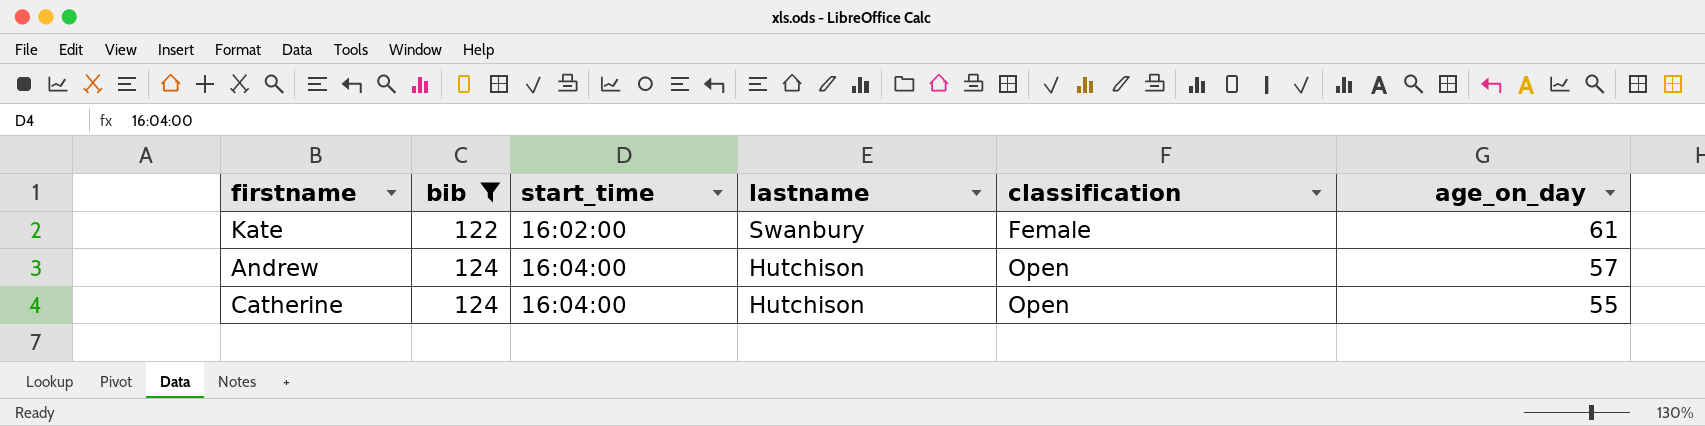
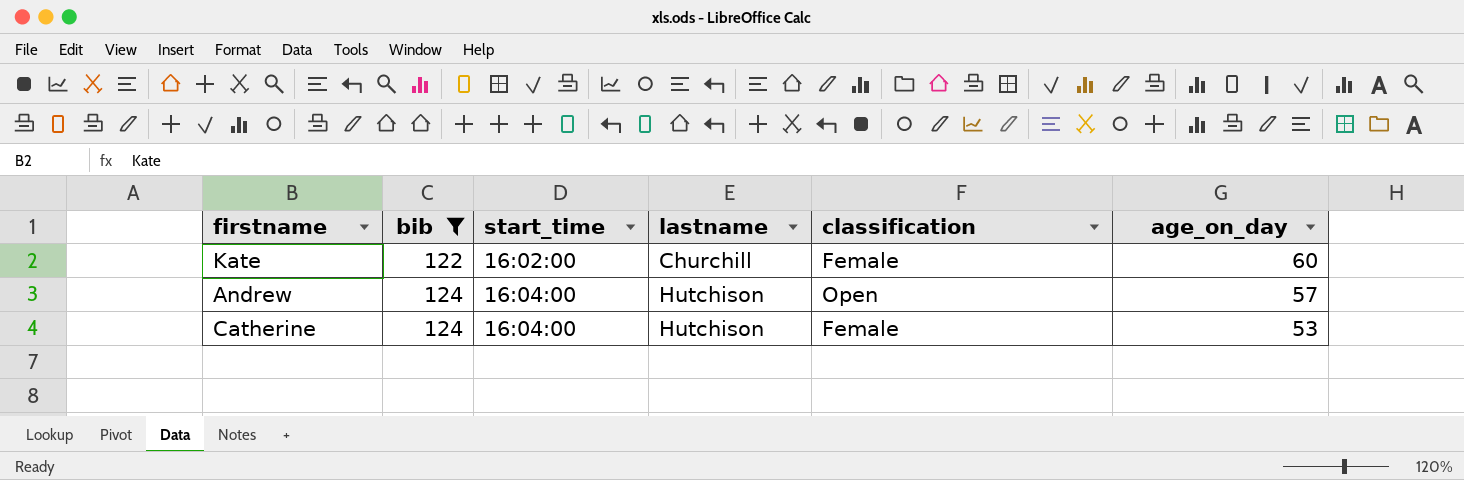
Kate | lastname: Swanbury -> Churchill
Kate | age_on_day: 61 -> 60
Catherine | classification: Open -> Female
Catherine | age_on_day: 55 -> 53

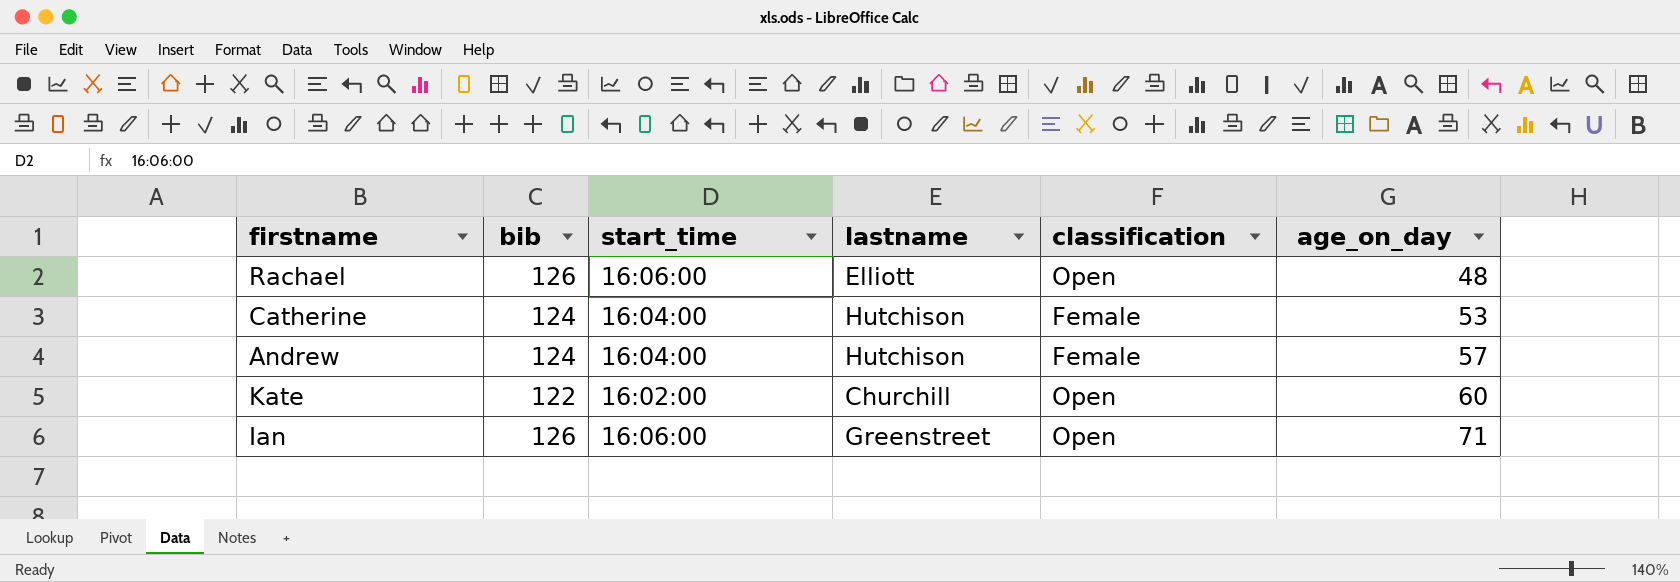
filter: bib != 126 -> none
row order: bib ascending -> age_on_day ascending
Andrew | classification: Open -> Female
Kate | classification: Female -> Open

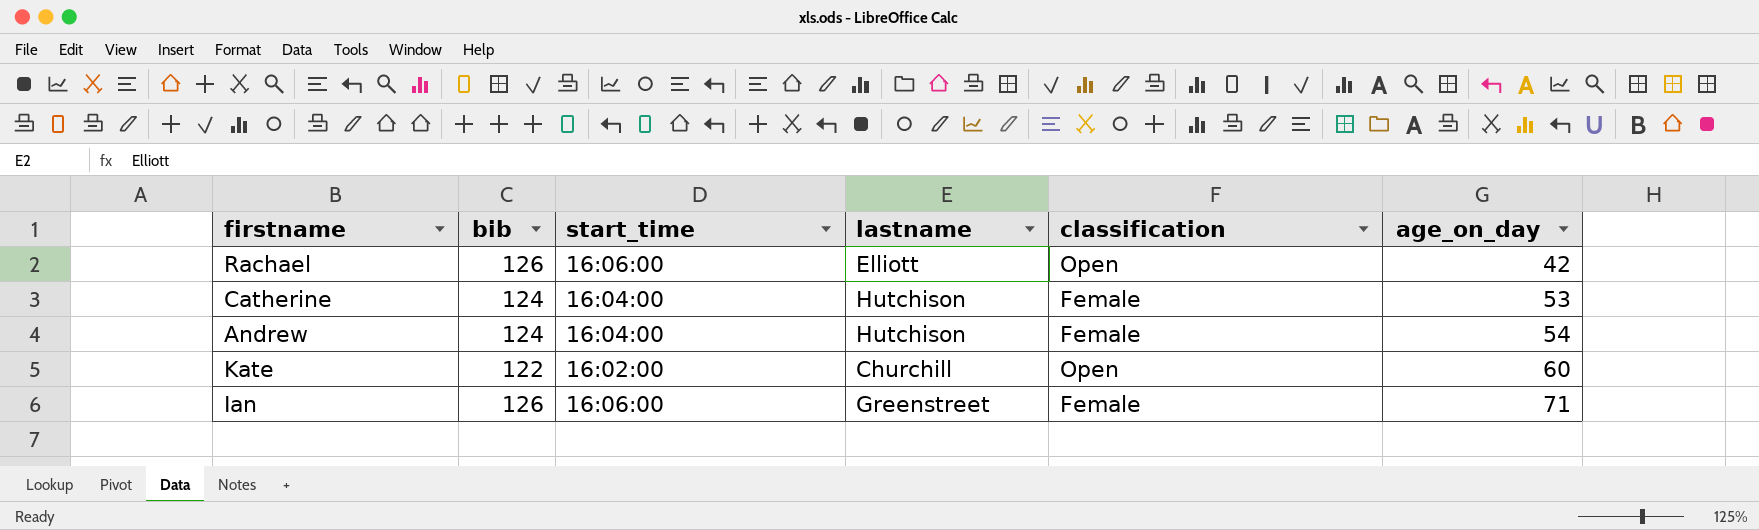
Rachael | age_on_day: 48 -> 42
Andrew | age_on_day: 57 -> 54
Ian | classification: Open -> Female

